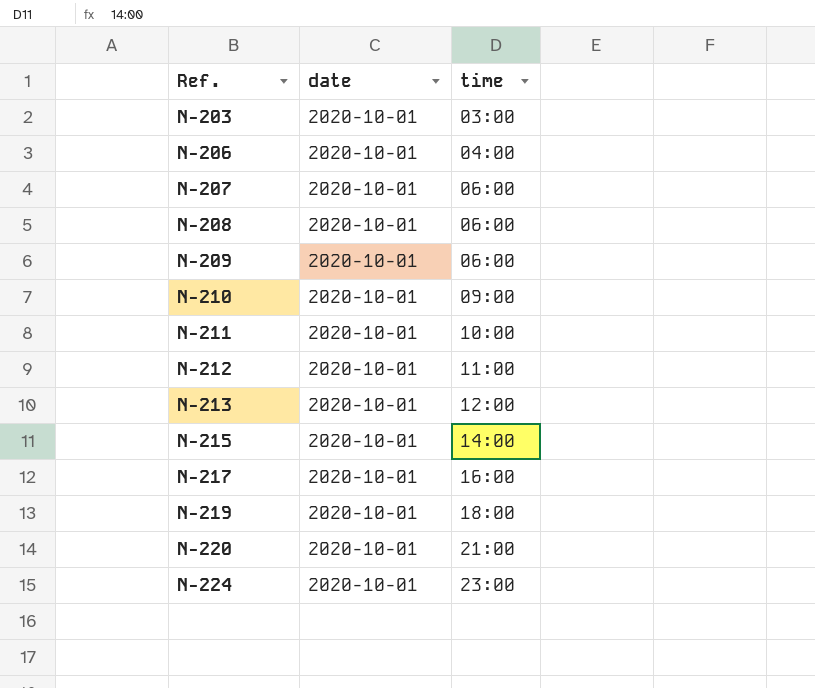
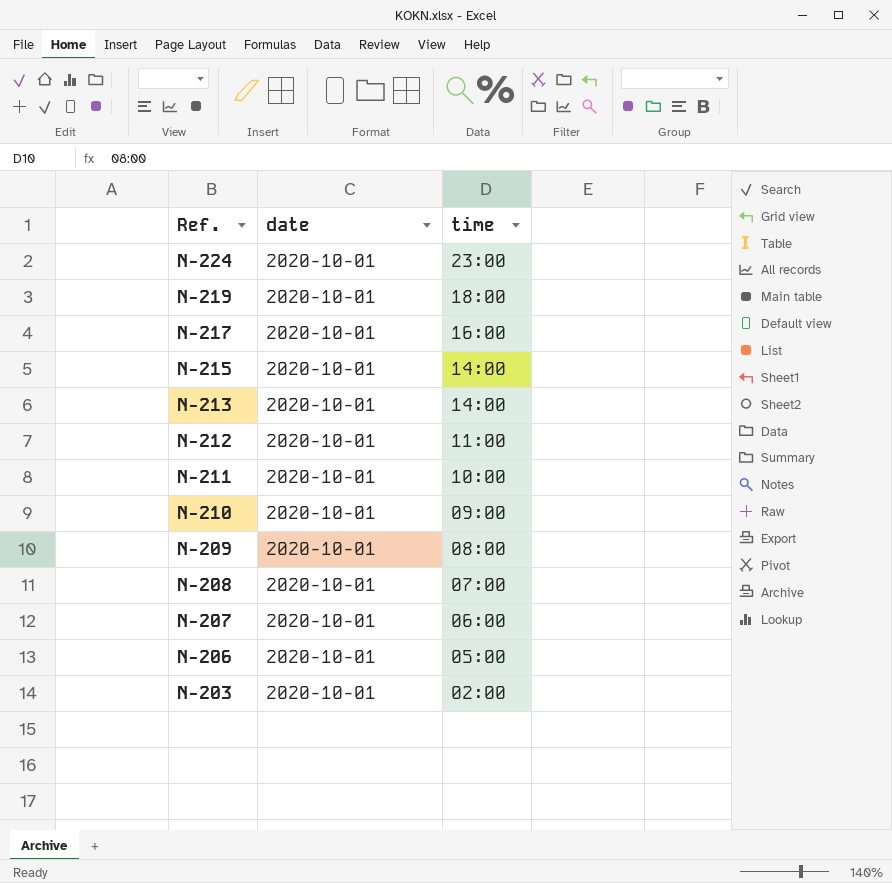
row order: Ref. ascending -> Ref. descending
row N-220: 2020-10-01 | 21:00 -> none
N-213 | time: 12:00 -> 14:00
N-209 | time: 06:00 -> 08:00
N-208 | time: 06:00 -> 07:00
N-206 | time: 04:00 -> 05:00
N-203 | time: 03:00 -> 02:00

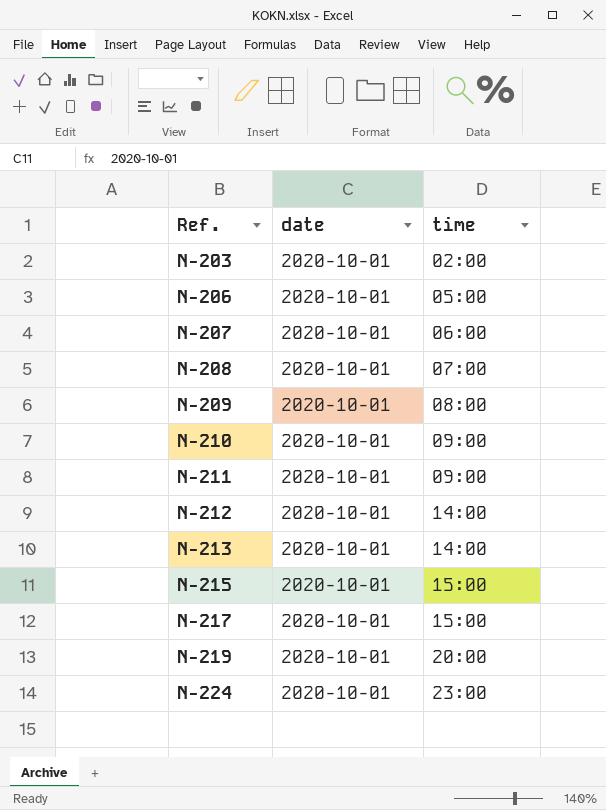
row order: Ref. descending -> Ref. ascending
N-211 | time: 10:00 -> 09:00
N-212 | time: 11:00 -> 14:00
N-215 | time: 14:00 -> 15:00
N-217 | time: 16:00 -> 15:00
N-219 | time: 18:00 -> 20:00

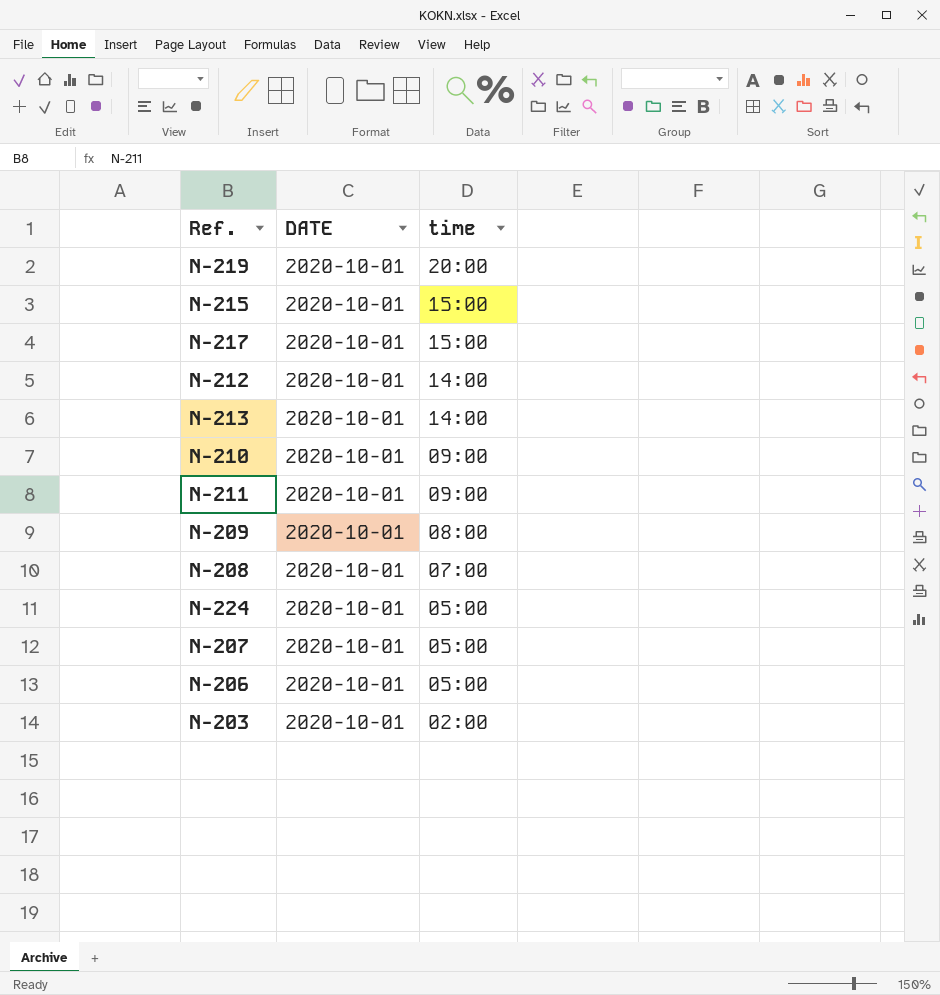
row order: Ref. ascending -> time descending
column name: date -> DATE
N-224 | time: 23:00 -> 05:00
N-207 | time: 06:00 -> 05:00

